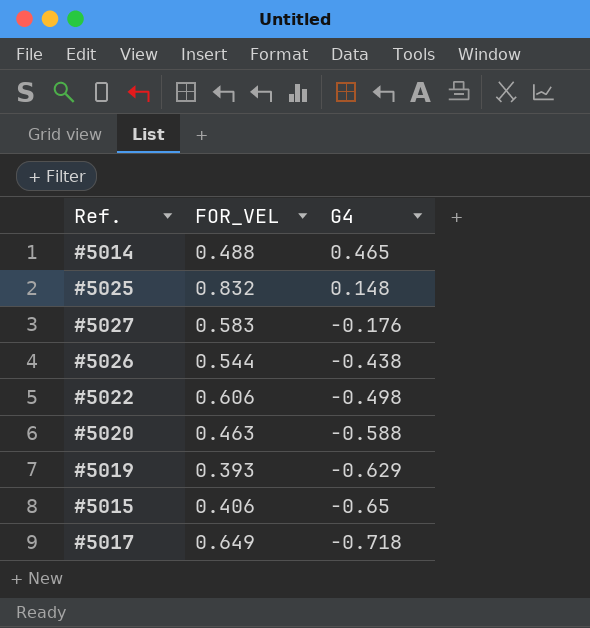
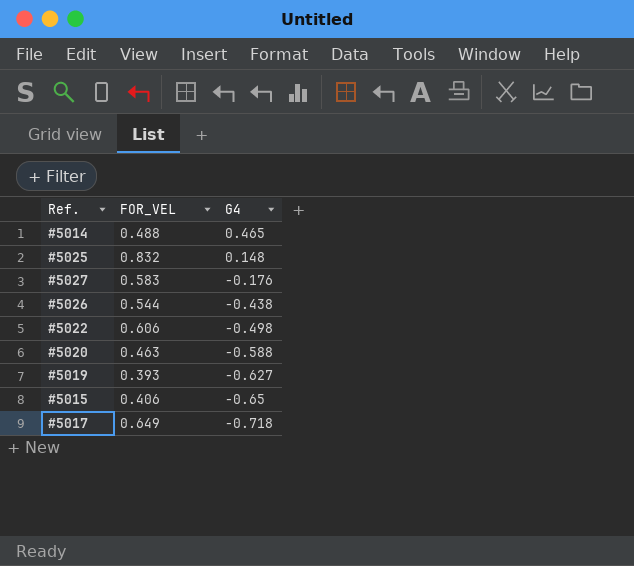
#5019 | G4: -0.629 -> -0.627

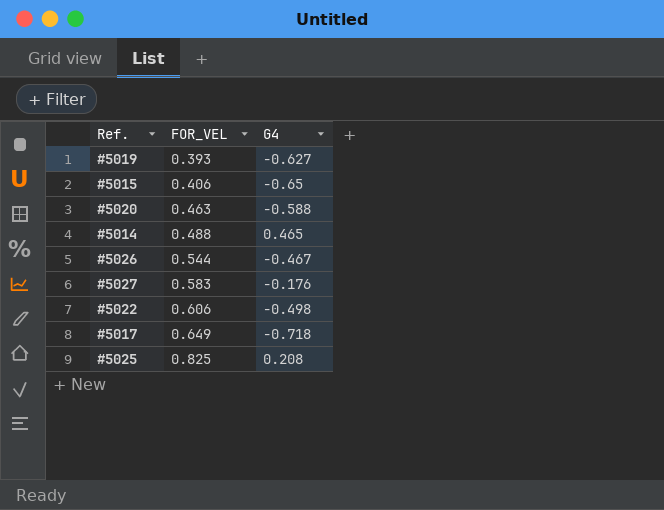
row order: G4 descending -> FOR_VEL ascending
#5026 | G4: -0.438 -> -0.467
#5025 | FOR_VEL: 0.832 -> 0.825
#5025 | G4: 0.148 -> 0.208

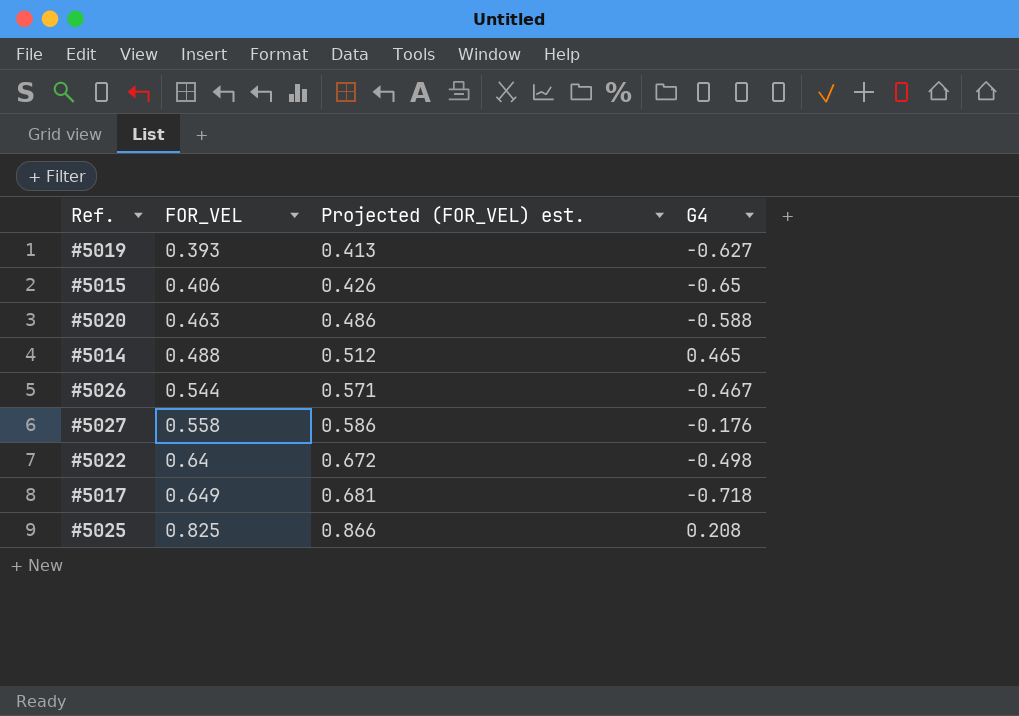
column Projected (FOR_VEL) est. | formula: none -> [FOR_VEL] * 1.05
#5027 | FOR_VEL: 0.583 -> 0.558
#5022 | FOR_VEL: 0.606 -> 0.64

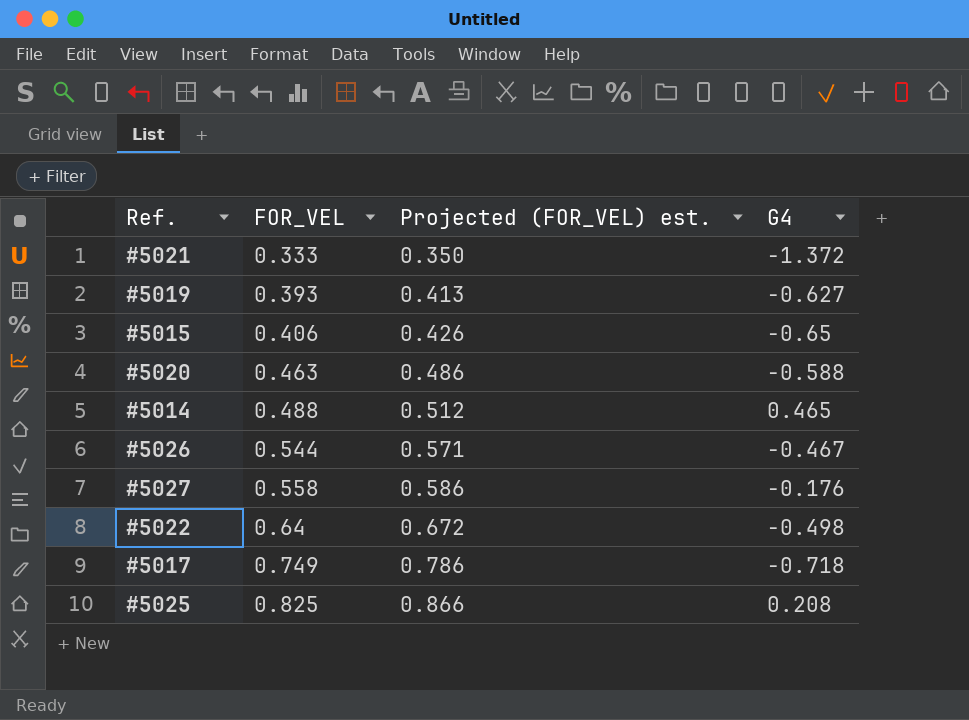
row #5021: none -> 0.333 | 0.350 | -1.372
#5017 | FOR_VEL: 0.649 -> 0.749
#5017 | Projected (FOR_VEL) est.: 0.681 -> 0.786

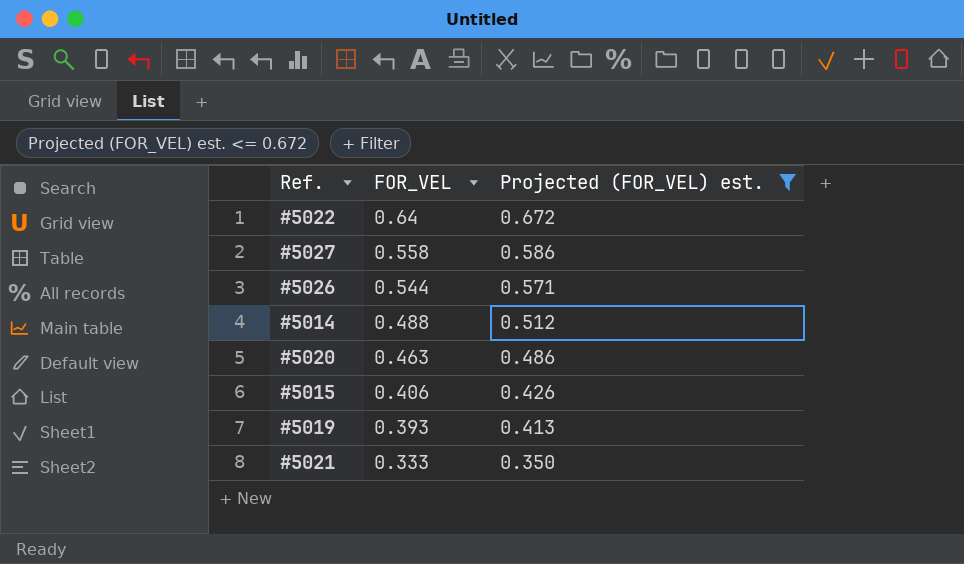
filter: none -> Projected (FOR_VEL) est. <= 0.672
row order: FOR_VEL ascending -> FOR_VEL descending
column G4 | position: 4 -> none

